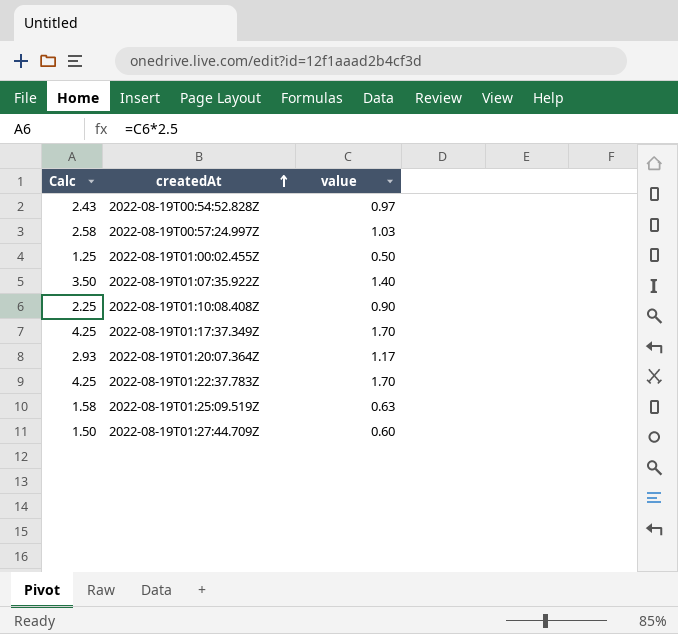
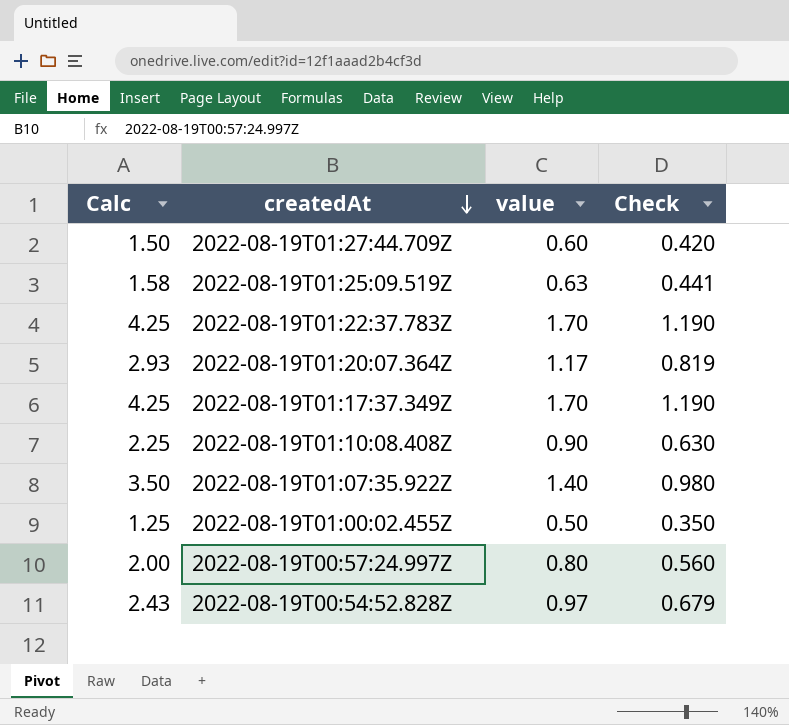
row order: createdAt ascending -> createdAt descending
column Check | formula: none -> [value] * 0.7
2022-08-19T00:57:24.997Z | Calc: 2.58 -> 2.00
2022-08-19T00:57:24.997Z | value: 1.03 -> 0.80

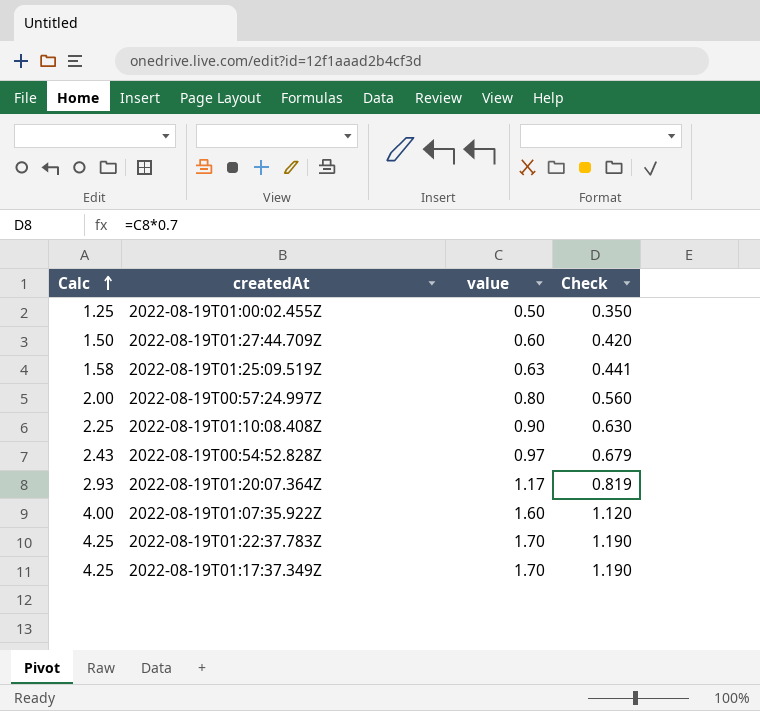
row order: createdAt descending -> Calc ascending
2022-08-19T01:07:35.922Z | Calc: 3.50 -> 4.00
2022-08-19T01:07:35.922Z | value: 1.40 -> 1.60
2022-08-19T01:07:35.922Z | Check: 0.980 -> 1.120

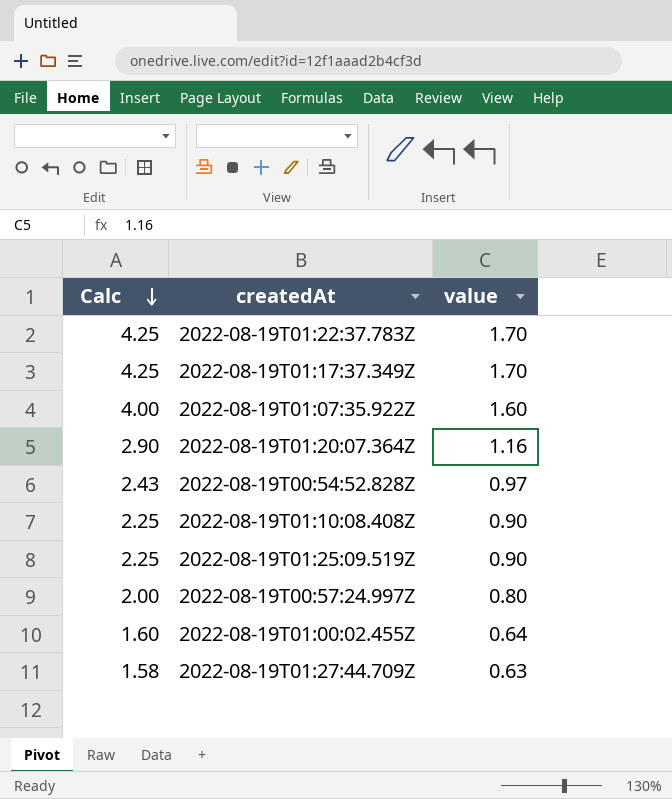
row order: Calc ascending -> Calc descending
column Check | formula: [value] * 0.7 -> none
2022-08-19T01:20:07.364Z | Calc: 2.93 -> 2.90
2022-08-19T01:20:07.364Z | value: 1.17 -> 1.16
2022-08-19T01:25:09.519Z | Calc: 1.58 -> 2.25
2022-08-19T01:25:09.519Z | value: 0.63 -> 0.90
2022-08-19T01:00:02.455Z | Calc: 1.25 -> 1.60
2022-08-19T01:00:02.455Z | value: 0.50 -> 0.64
2022-08-19T01:27:44.709Z | Calc: 1.50 -> 1.58
2022-08-19T01:27:44.709Z | value: 0.60 -> 0.63

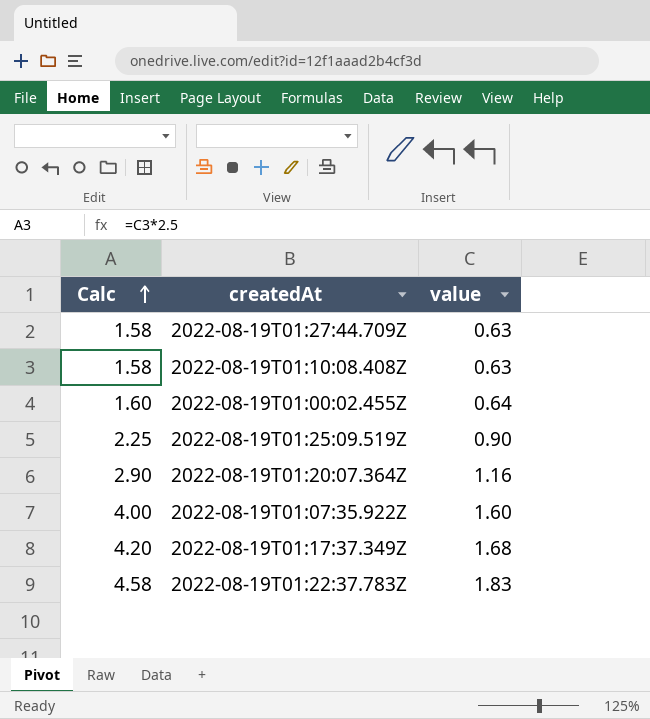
row order: Calc descending -> Calc ascending
row 2022-08-19T00:54:52.828Z: 2.43 | 0.97 -> none
row 2022-08-19T00:57:24.997Z: 2.00 | 0.80 -> none
2022-08-19T01:10:08.408Z | Calc: 2.25 -> 1.58
2022-08-19T01:10:08.408Z | value: 0.90 -> 0.63
2022-08-19T01:17:37.349Z | Calc: 4.25 -> 4.20
2022-08-19T01:17:37.349Z | value: 1.70 -> 1.68
2022-08-19T01:22:37.783Z | Calc: 4.25 -> 4.58
2022-08-19T01:22:37.783Z | value: 1.70 -> 1.83

